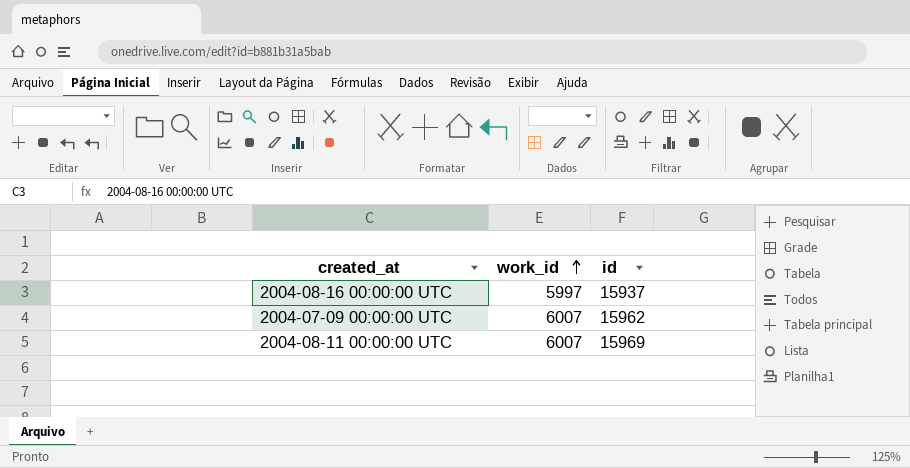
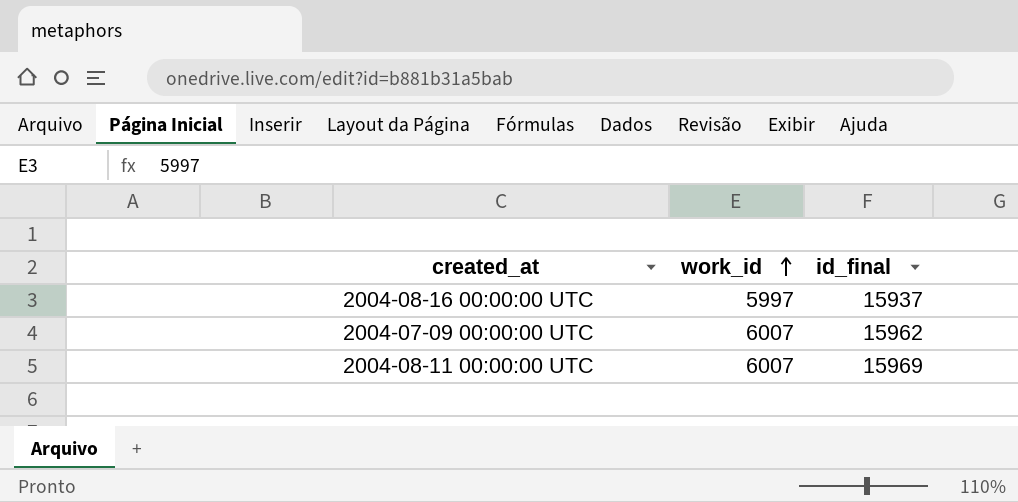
column name: id -> id_final

